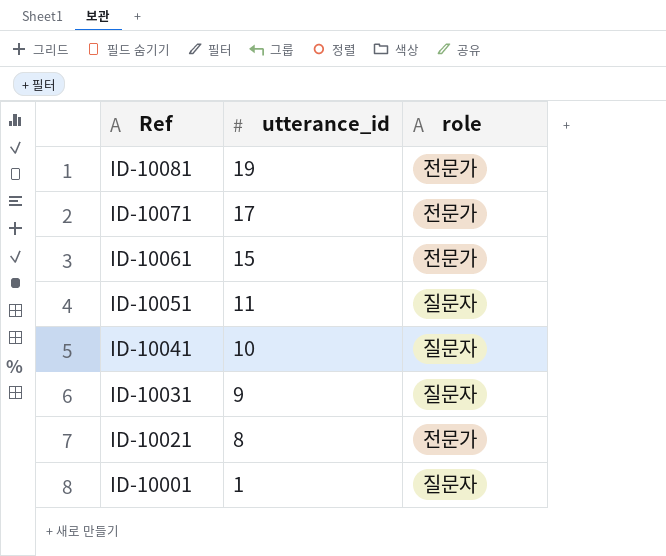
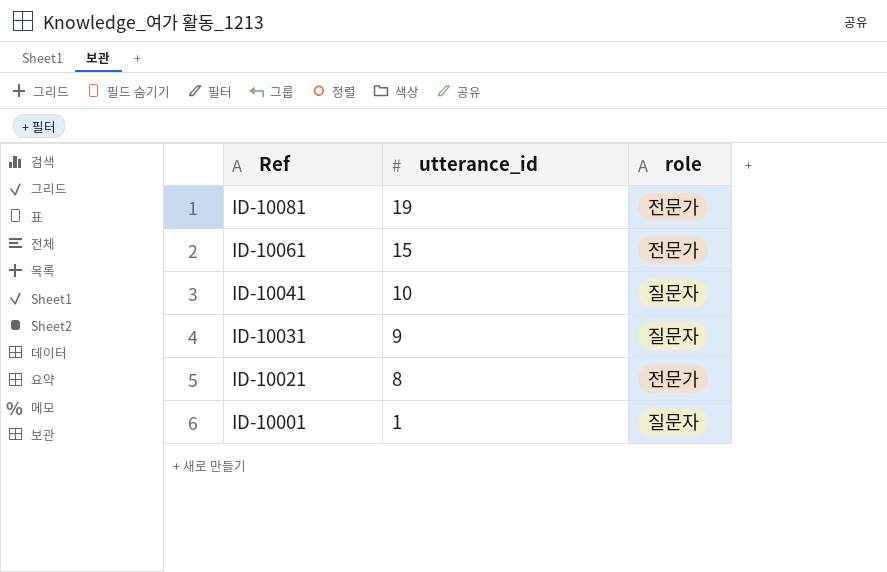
row ID-10071: 17 | 전문가 -> none
row ID-10051: 11 | 질문자 -> none

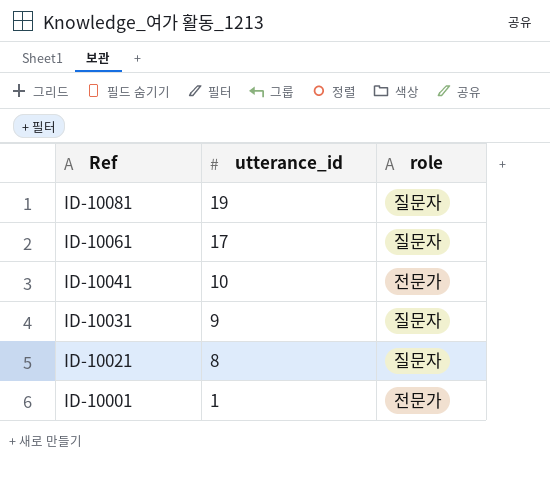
ID-10081 | role: 전문가 -> 질문자
ID-10061 | utterance_id: 15 -> 17
ID-10061 | role: 전문가 -> 질문자
ID-10041 | role: 질문자 -> 전문가
ID-10021 | role: 전문가 -> 질문자
ID-10001 | role: 질문자 -> 전문가

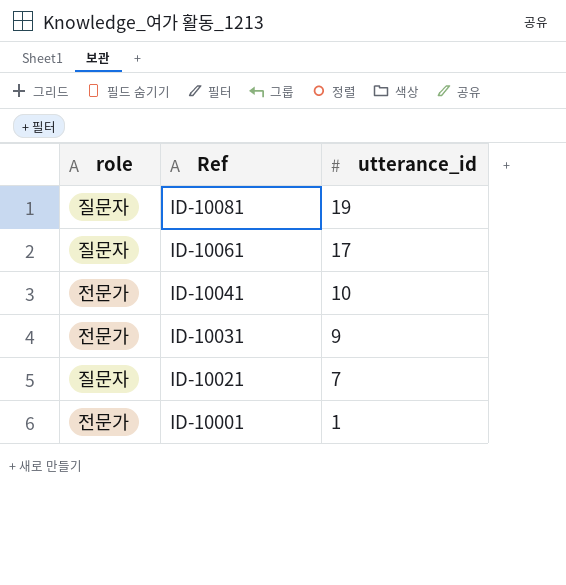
column role | position: 3 -> 1
ID-10031 | role: 질문자 -> 전문가
ID-10021 | utterance_id: 8 -> 7

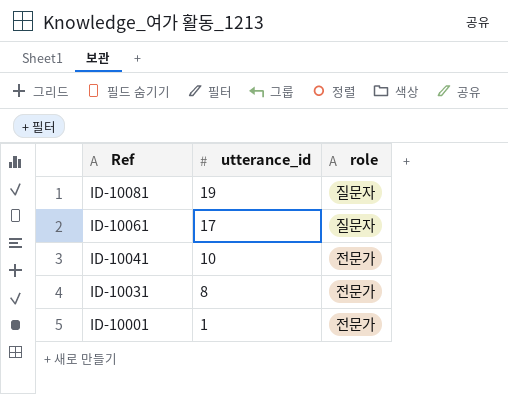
column role | position: 1 -> 3
row ID-10021: 질문자 | 7 -> none
ID-10031 | utterance_id: 9 -> 8

